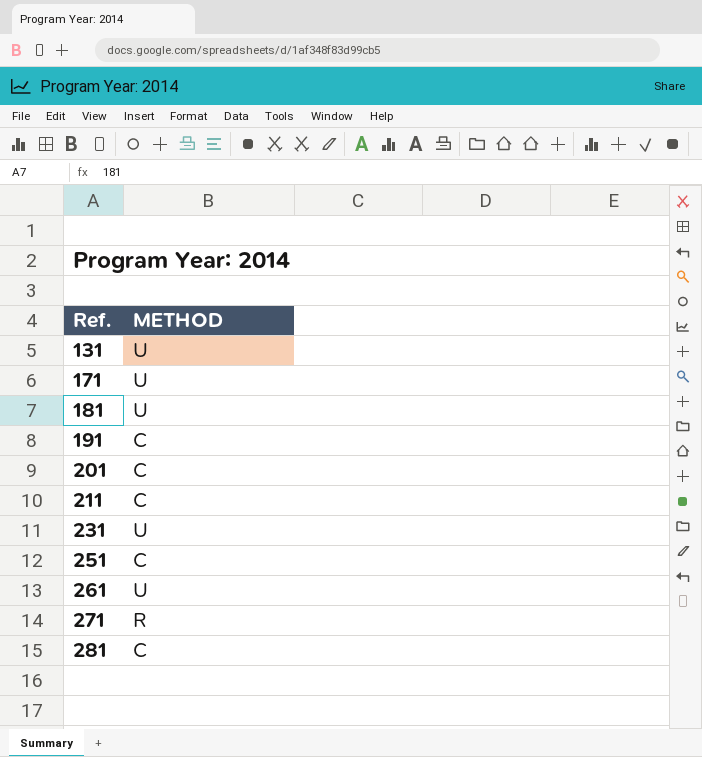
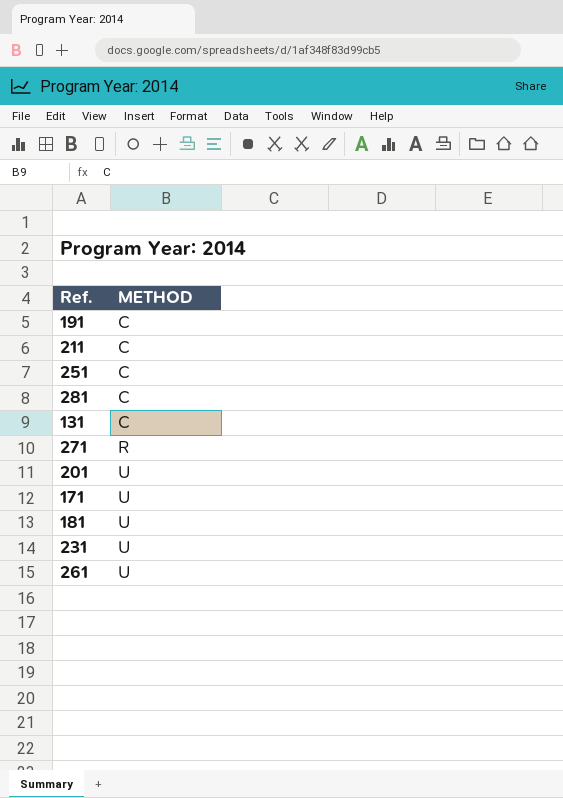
row order: Ref. ascending -> METHOD ascending
131 | METHOD: U -> C
201 | METHOD: C -> U

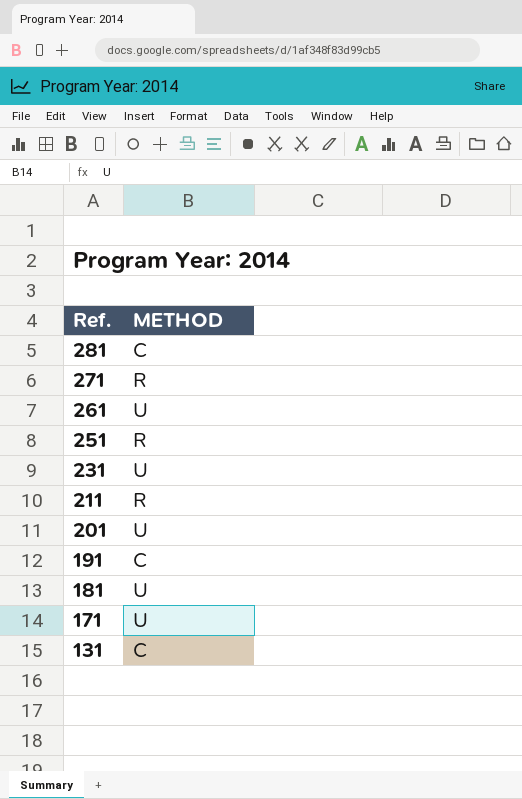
row order: METHOD ascending -> Ref. descending
251 | METHOD: C -> R
211 | METHOD: C -> R

